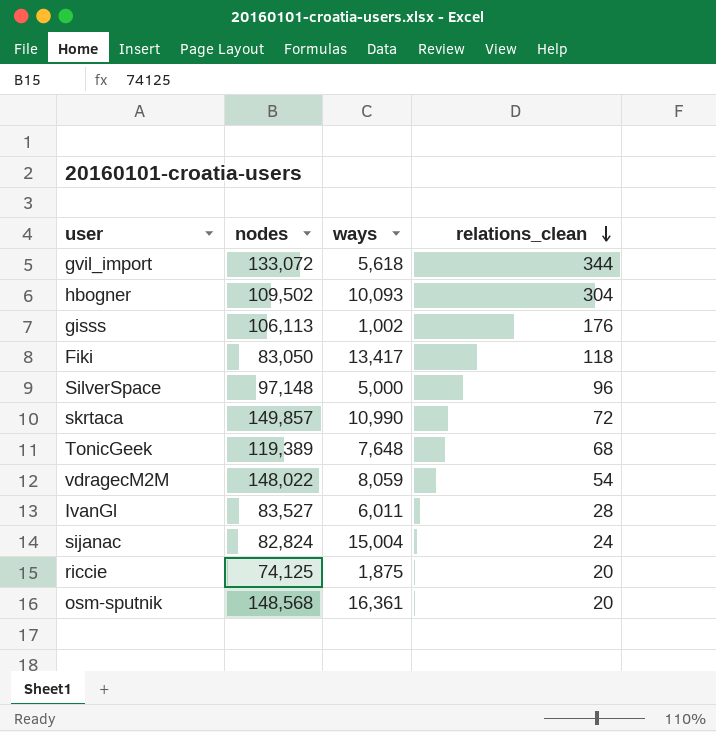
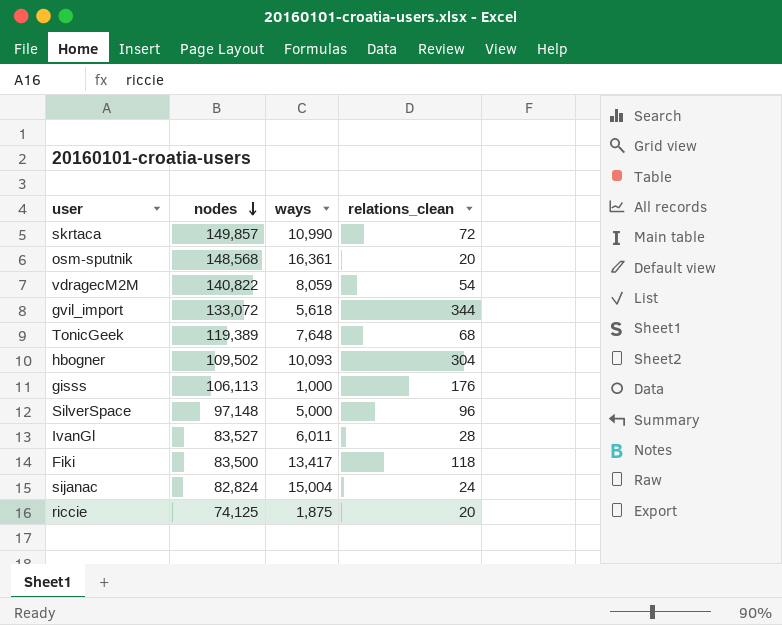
row order: relations_clean descending -> nodes descending
vdragecM2M | nodes: 148,022 -> 140,822
gisss | ways: 1,002 -> 1,000
Fiki | nodes: 83,050 -> 83,500

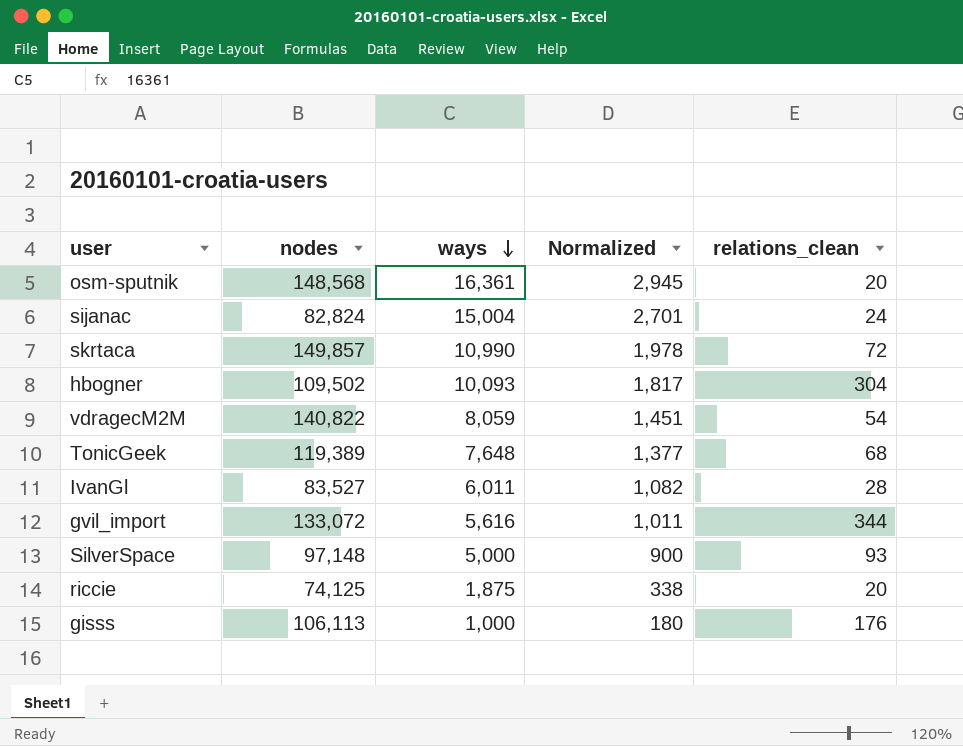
row order: nodes descending -> ways descending
column Normalized | formula: none -> [ways] * 0.18
row Fiki: 83,500 | 13,417 | 118 -> none
gvil_import | ways: 5,618 -> 5,616
SilverSpace | relations_clean: 96 -> 93

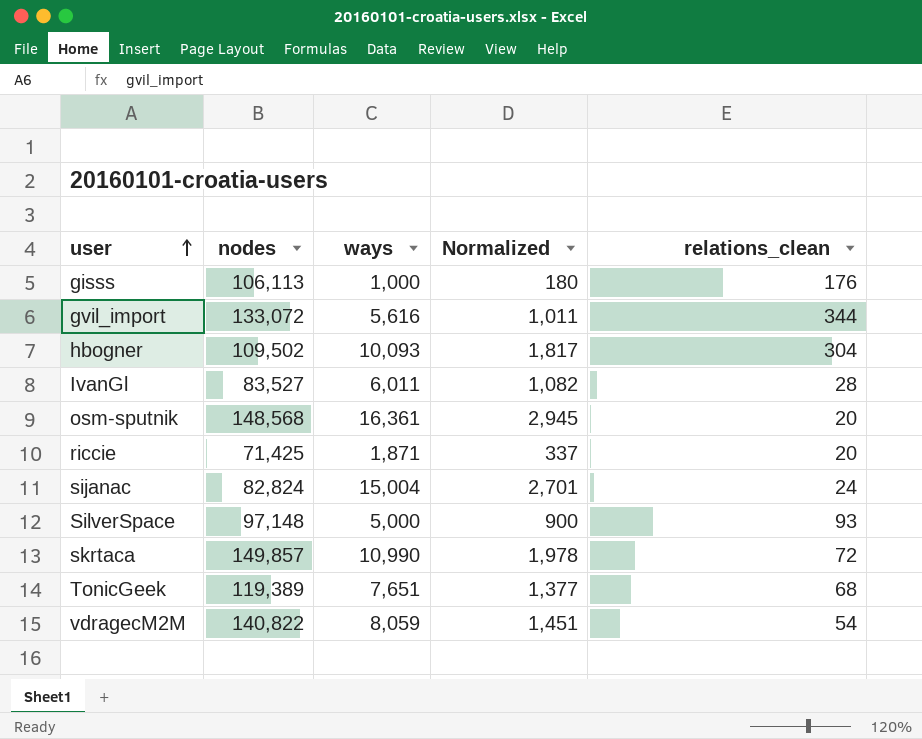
row order: ways descending -> user ascending
riccie | nodes: 74,125 -> 71,425
riccie | ways: 1,875 -> 1,871
riccie | Normalized: 338 -> 337
TonicGeek | ways: 7,648 -> 7,651

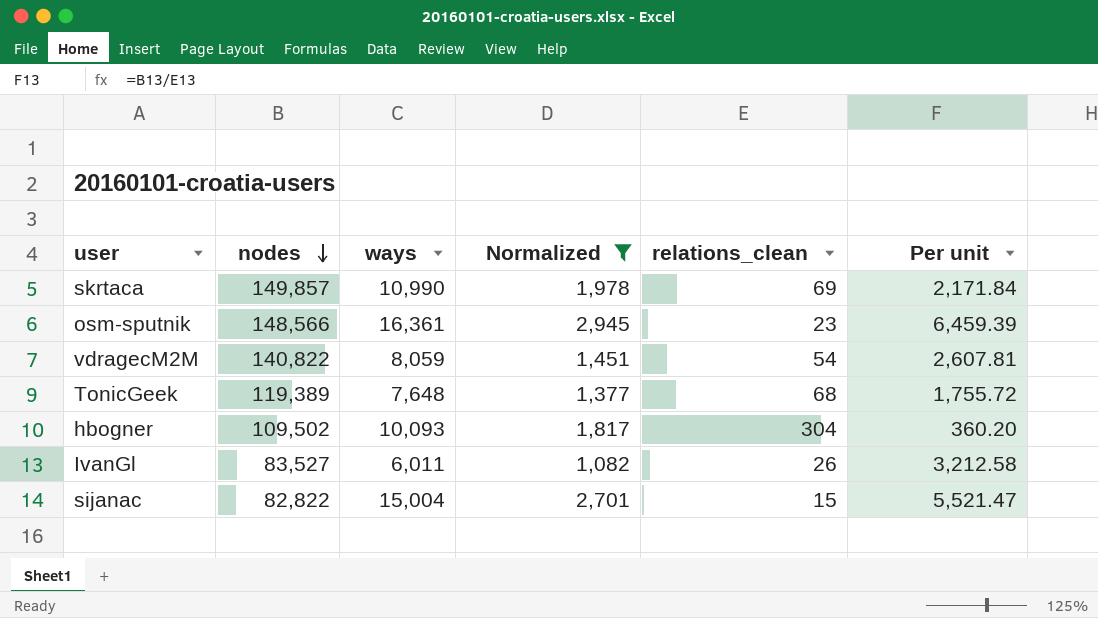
filter: none -> Normalized >= 1,082
row order: user ascending -> nodes descending
column Per unit | formula: none -> [nodes] / [relations_clean]
skrtaca | relations_clean: 72 -> 69
osm-sputnik | nodes: 148,568 -> 148,566
osm-sputnik | relations_clean: 20 -> 23
TonicGeek | ways: 7,651 -> 7,648
IvanGl | relations_clean: 28 -> 26
sijanac | nodes: 82,824 -> 82,822
sijanac | relations_clean: 24 -> 15

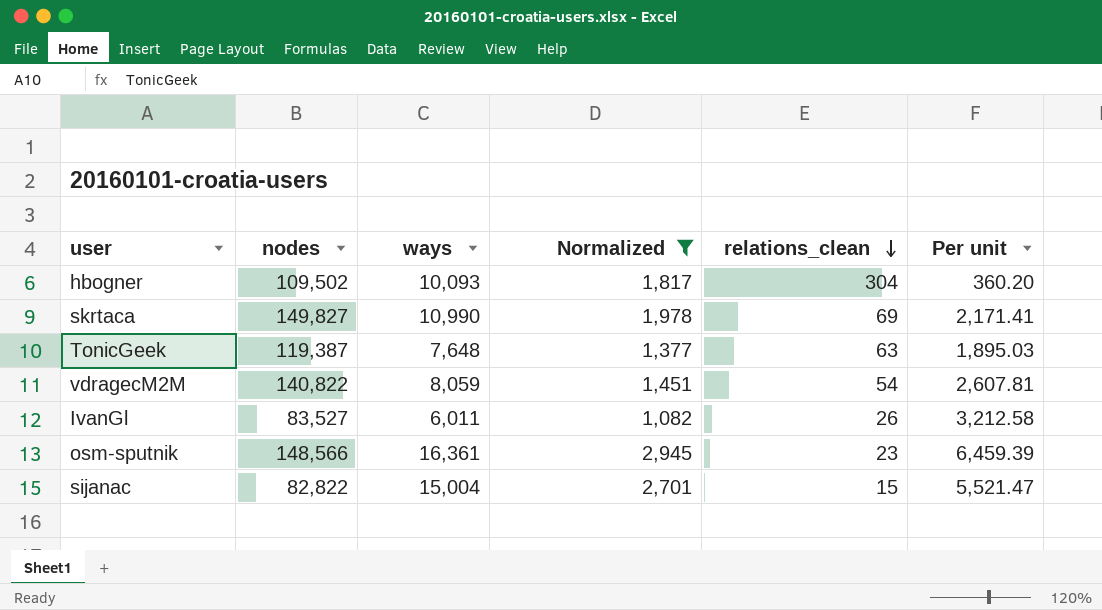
row order: nodes descending -> relations_clean descending
skrtaca | nodes: 149,857 -> 149,827
skrtaca | Per unit: 2,171.84 -> 2,171.41
TonicGeek | nodes: 119,389 -> 119,387
TonicGeek | relations_clean: 68 -> 63
TonicGeek | Per unit: 1,755.72 -> 1,895.03

